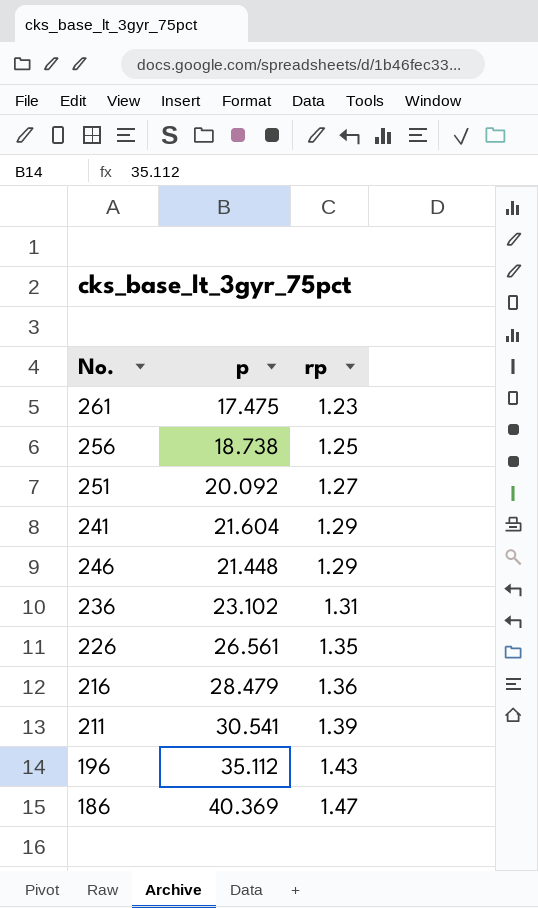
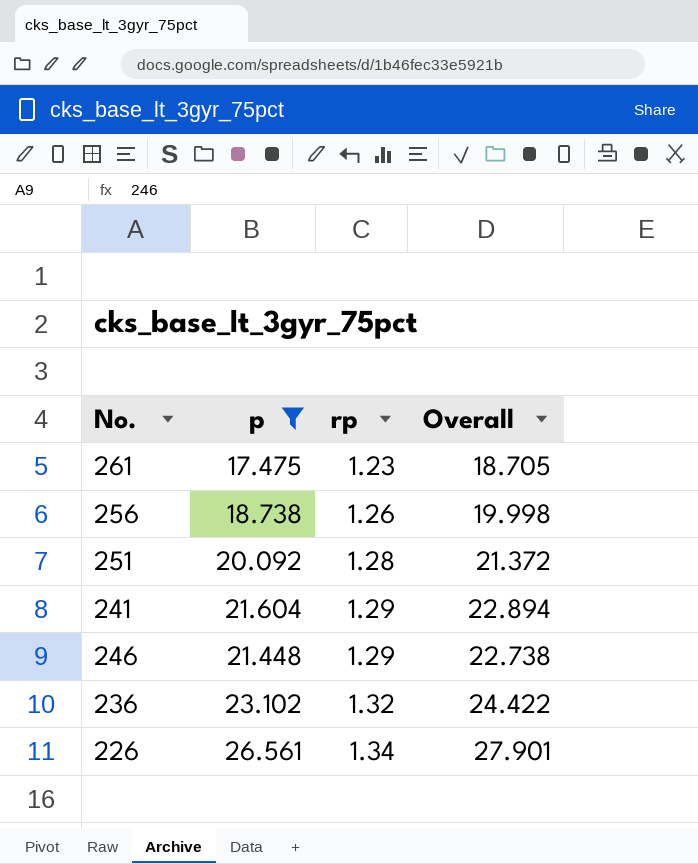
filter: none -> p <= 26.561
column Overall | formula: none -> [p] + [rp]
256 | rp: 1.25 -> 1.26
251 | rp: 1.27 -> 1.28
236 | rp: 1.31 -> 1.32
226 | rp: 1.35 -> 1.34

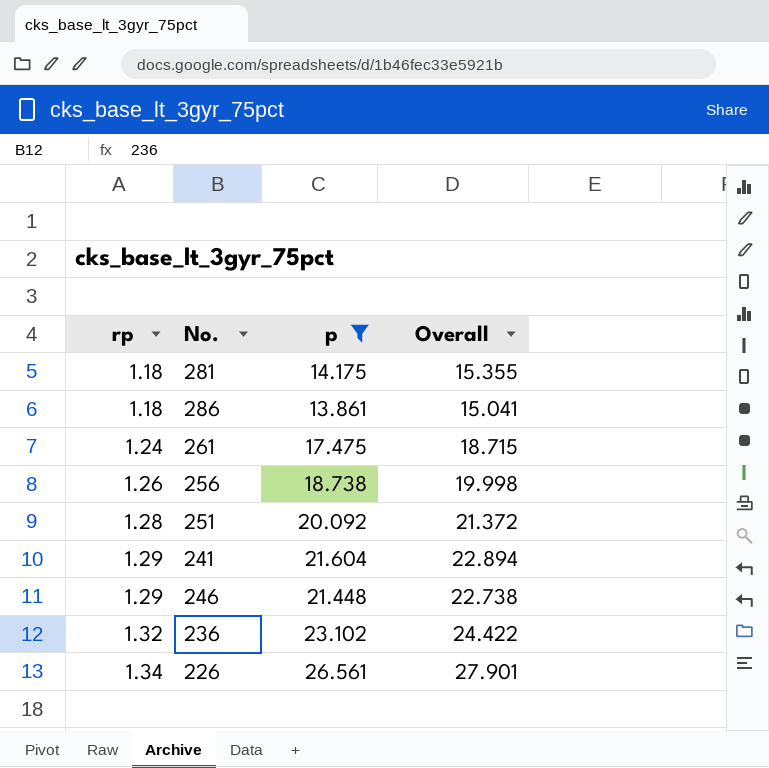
column rp | position: 3 -> 1
row 281: none -> 1.18 | 14.175 | 15.355
row 286: none -> 1.18 | 13.861 | 15.041
261 | rp: 1.23 -> 1.24
261 | Overall: 18.705 -> 18.715

